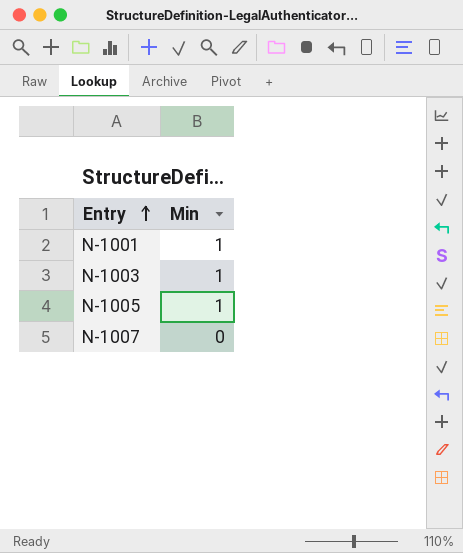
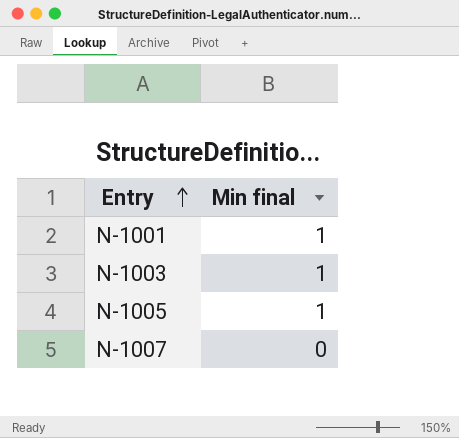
column name: Min -> Min final

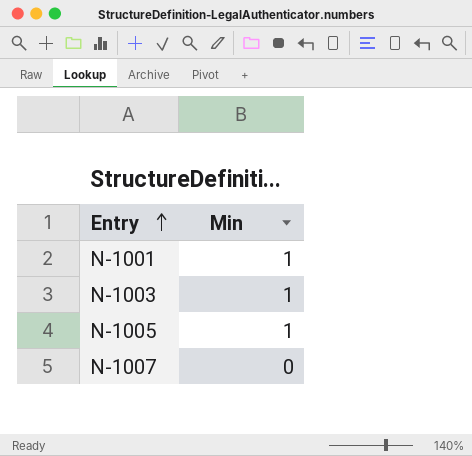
column name: Min final -> Min

